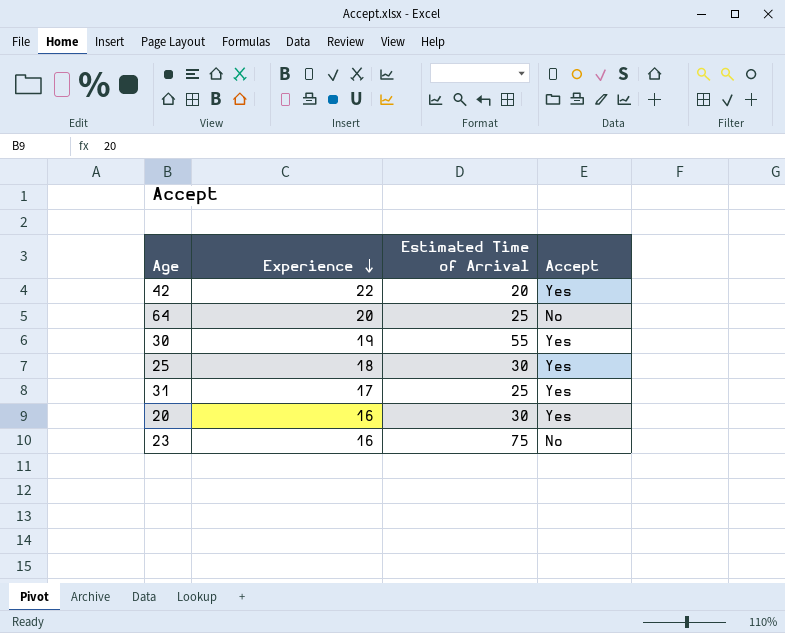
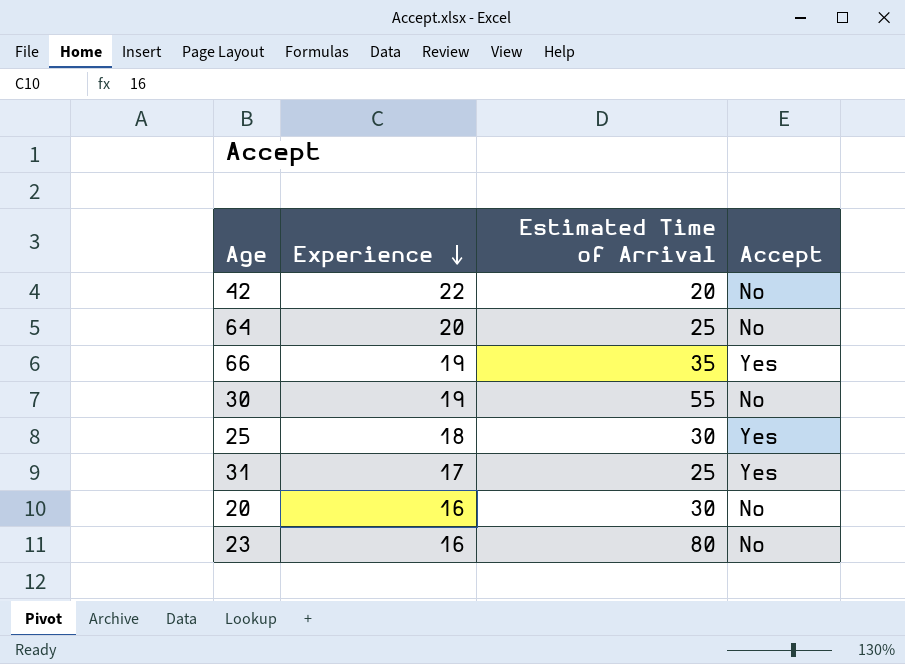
42 | Accept: Yes -> No
row 66: none -> 19 | 35 | Yes
30 | Accept: Yes -> No
20 | Accept: Yes -> No
23 | Estimated Time of Arrival: 75 -> 80

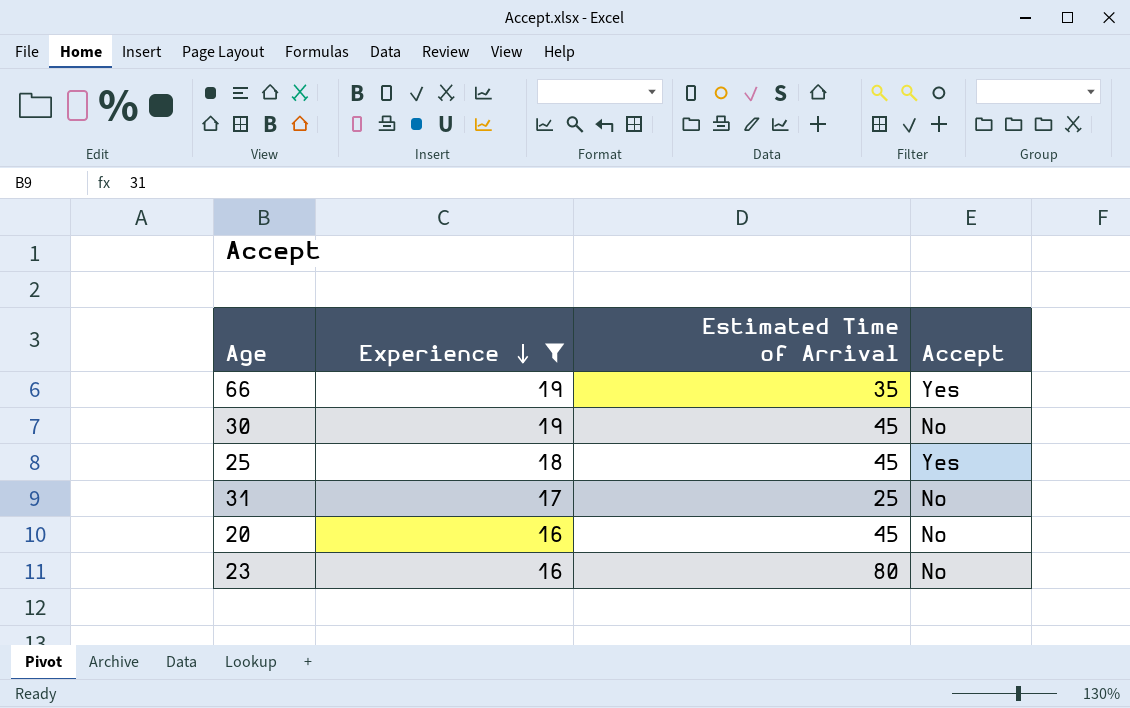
filter: none -> Experience <= 19
30 | Estimated Time of Arrival: 55 -> 45
25 | Estimated Time of Arrival: 30 -> 45
31 | Accept: Yes -> No
20 | Estimated Time of Arrival: 30 -> 45

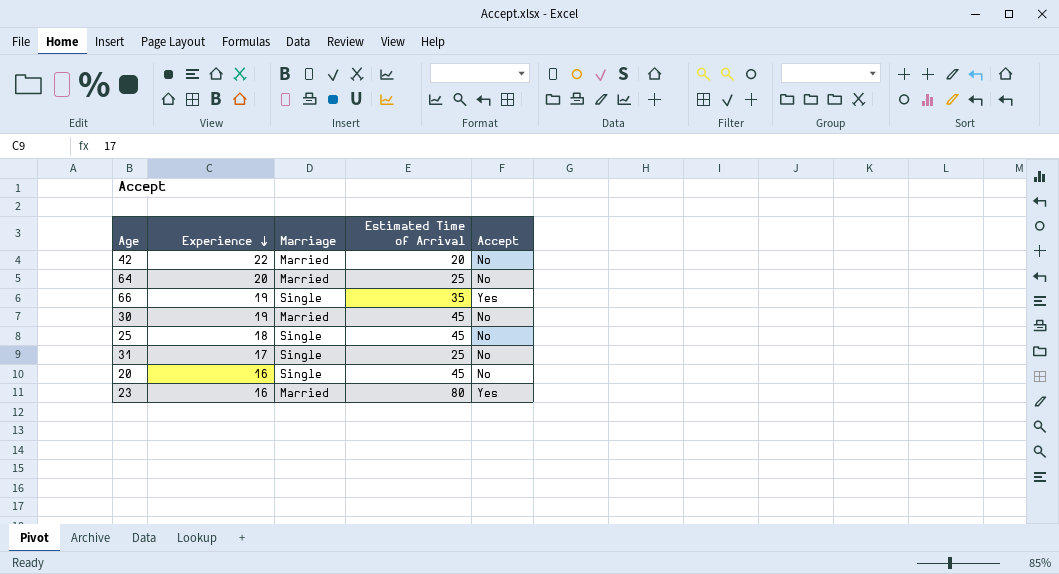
filter: Experience <= 19 -> none
column Marriage | position: none -> 3
25 | Accept: Yes -> No
23 | Accept: No -> Yes

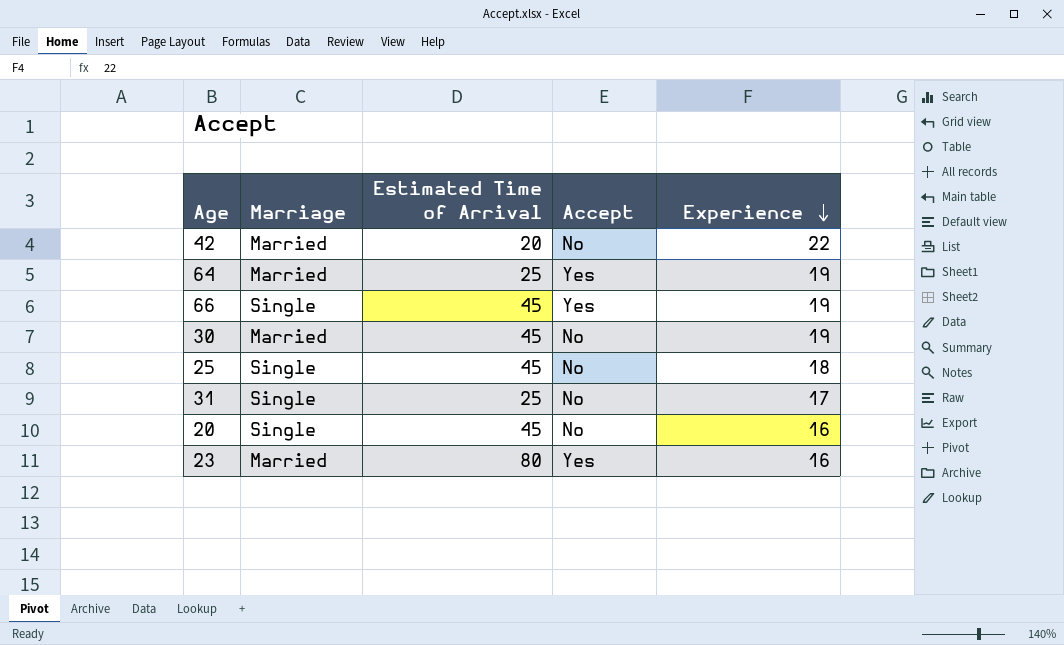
column Experience | position: 2 -> 5
64 | Accept: No -> Yes
64 | Experience: 20 -> 19
66 | Estimated Time of Arrival: 35 -> 45

